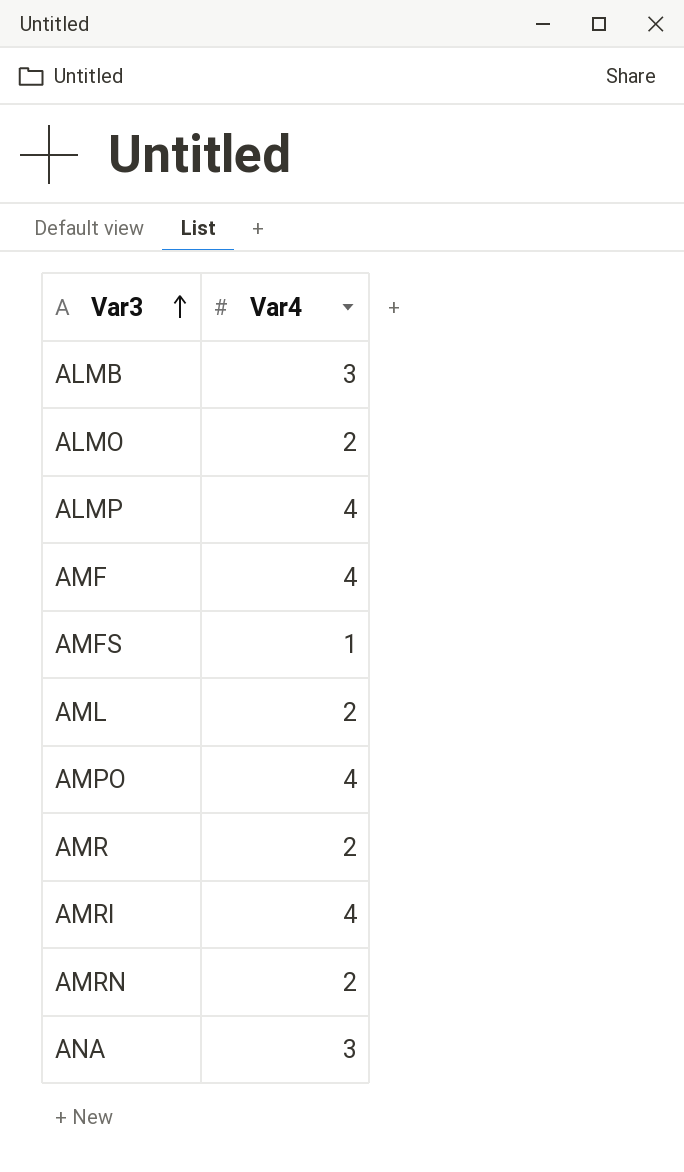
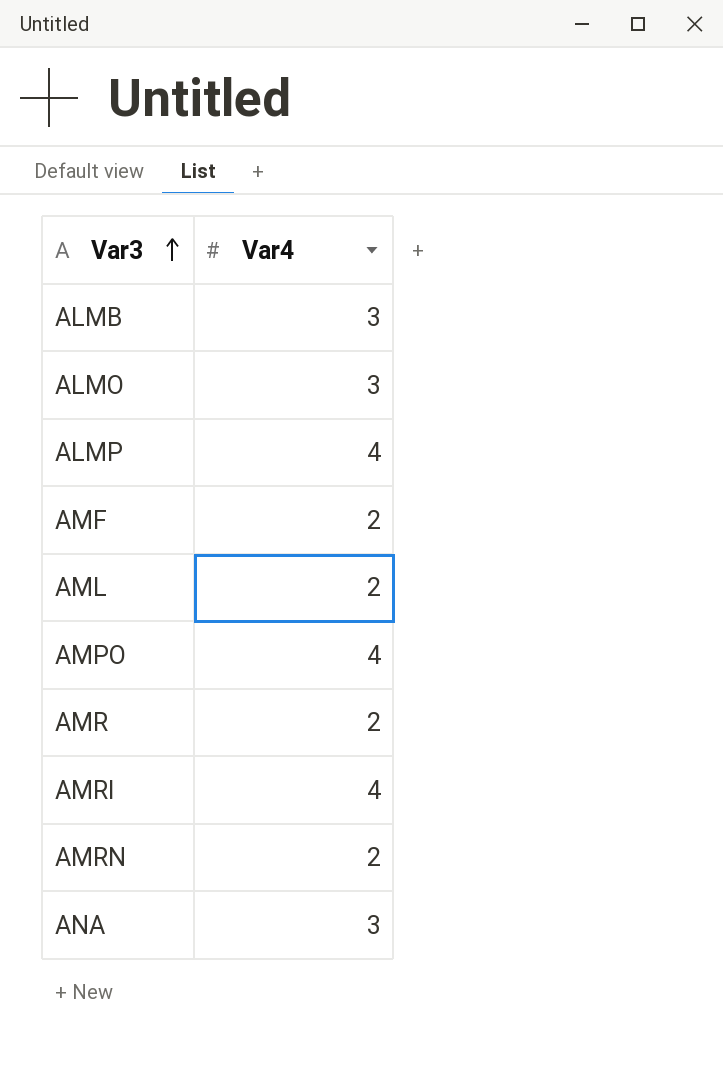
row AMFS: 1 -> none
ALMO | Var4: 2 -> 3
AMF | Var4: 4 -> 2

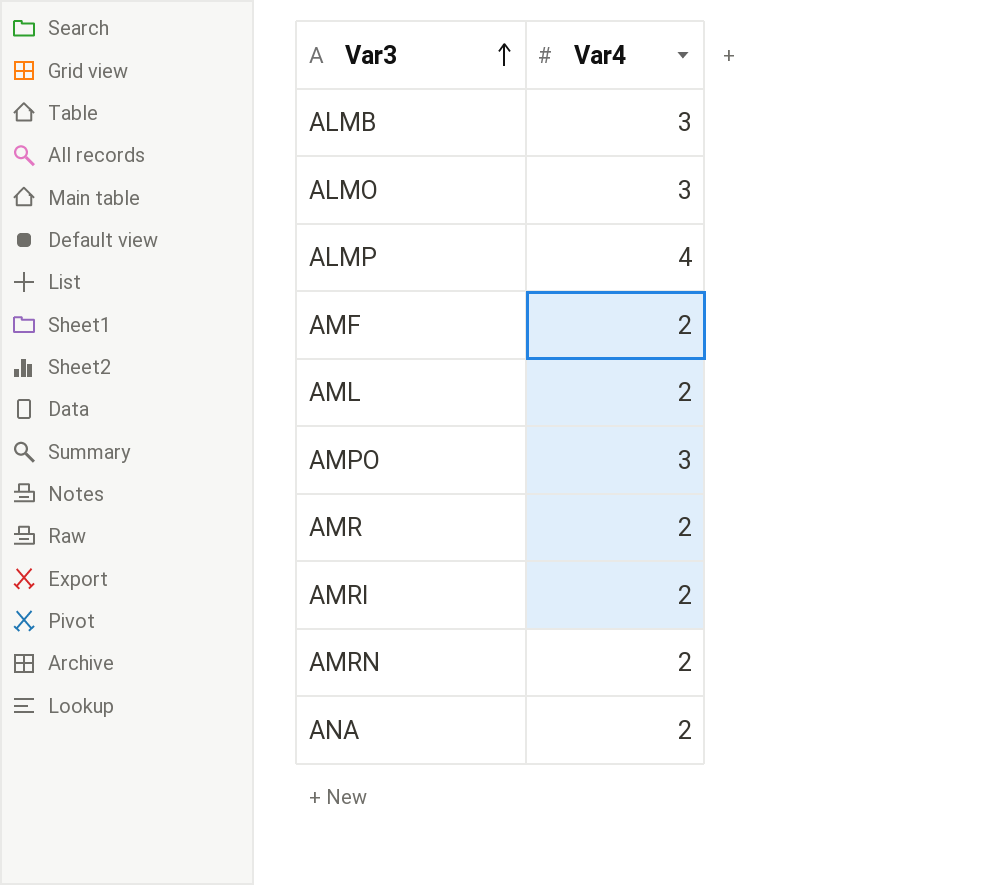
AMPO | Var4: 4 -> 3
AMRI | Var4: 4 -> 2
ANA | Var4: 3 -> 2

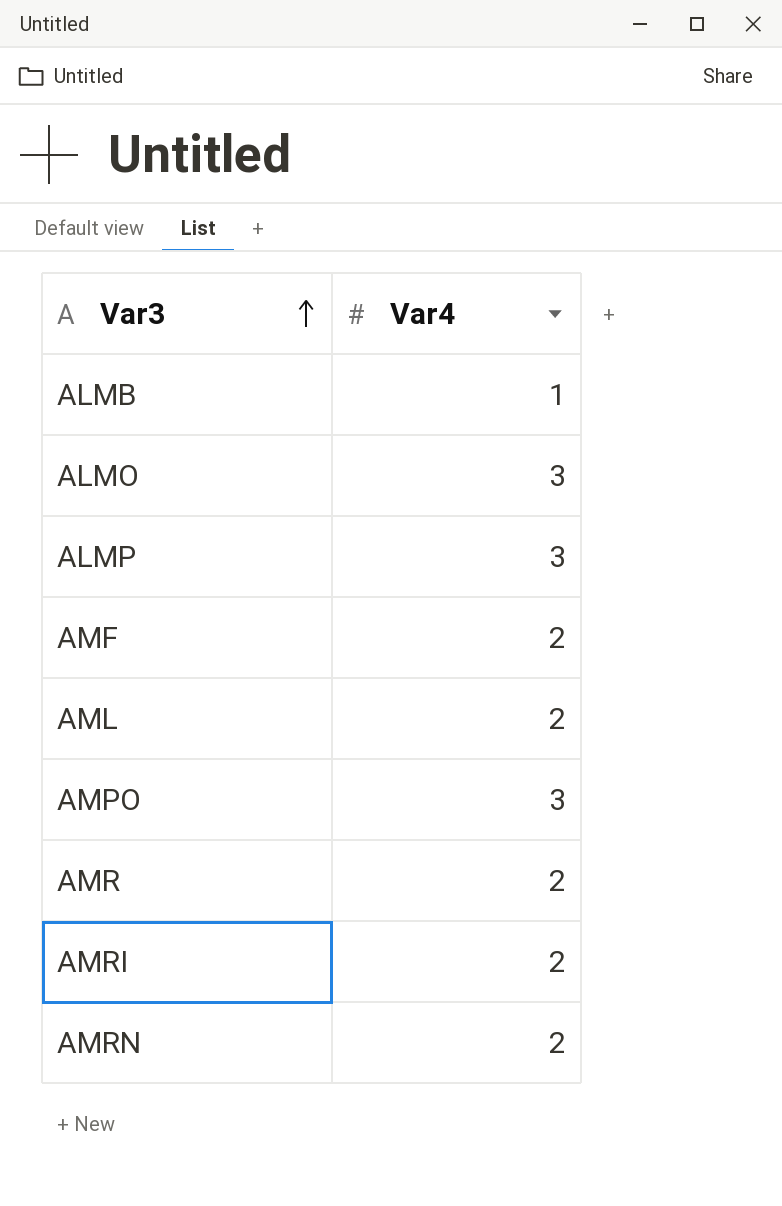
row ANA: 2 -> none
ALMB | Var4: 3 -> 1
ALMP | Var4: 4 -> 3

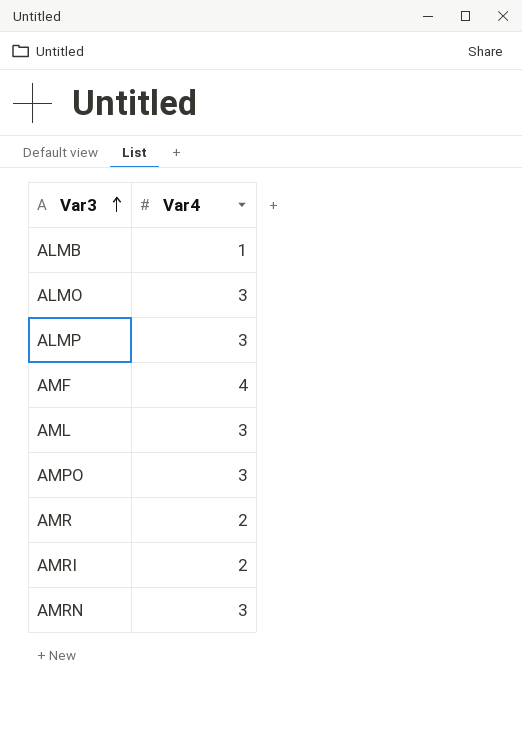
AMF | Var4: 2 -> 4
AML | Var4: 2 -> 3
AMRN | Var4: 2 -> 3

